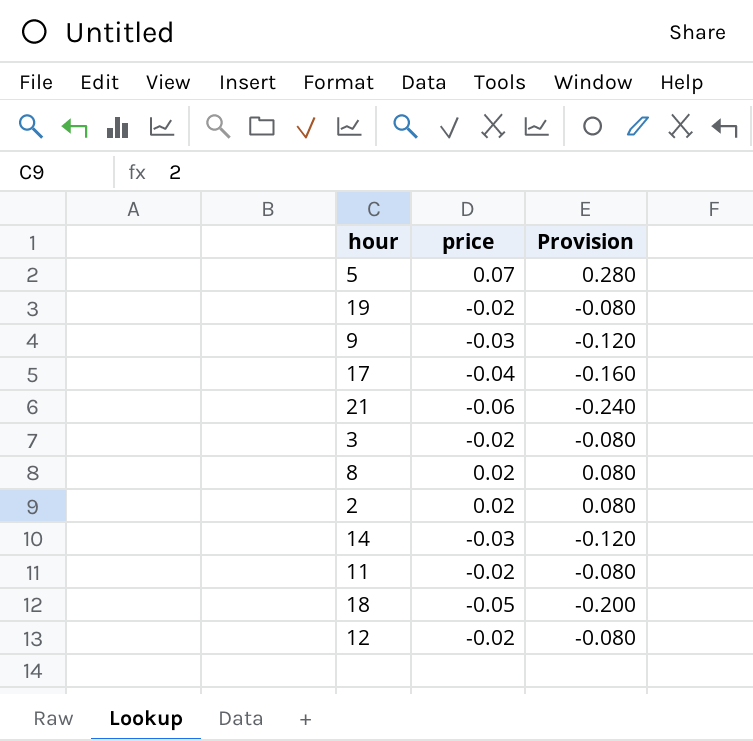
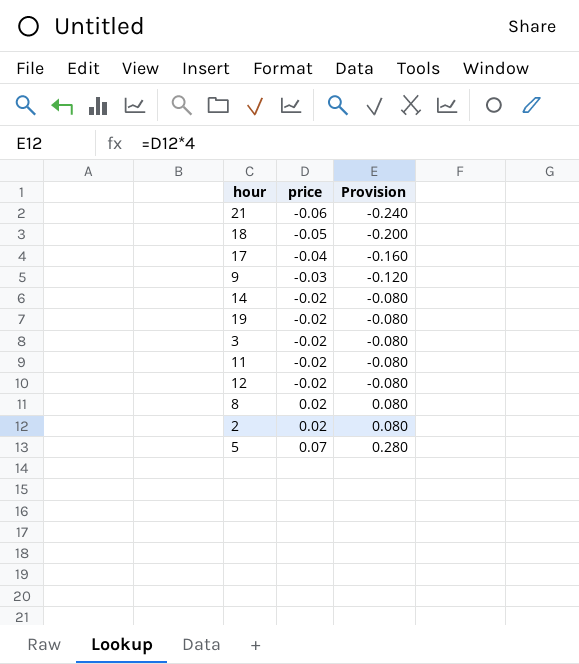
row order: none -> price ascending
14 | price: -0.03 -> -0.02
14 | Provision: -0.120 -> -0.080

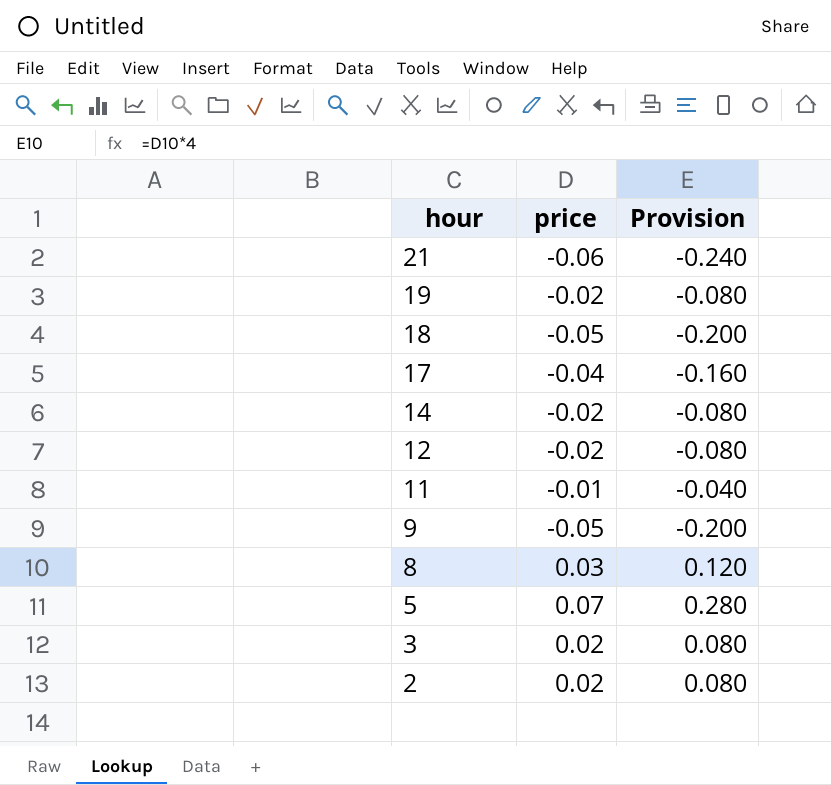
row order: price ascending -> hour descending
11 | price: -0.02 -> -0.01
11 | Provision: -0.080 -> -0.040
9 | price: -0.03 -> -0.05
9 | Provision: -0.120 -> -0.200
8 | price: 0.02 -> 0.03
8 | Provision: 0.080 -> 0.120
3 | price: -0.02 -> 0.02
3 | Provision: -0.080 -> 0.080

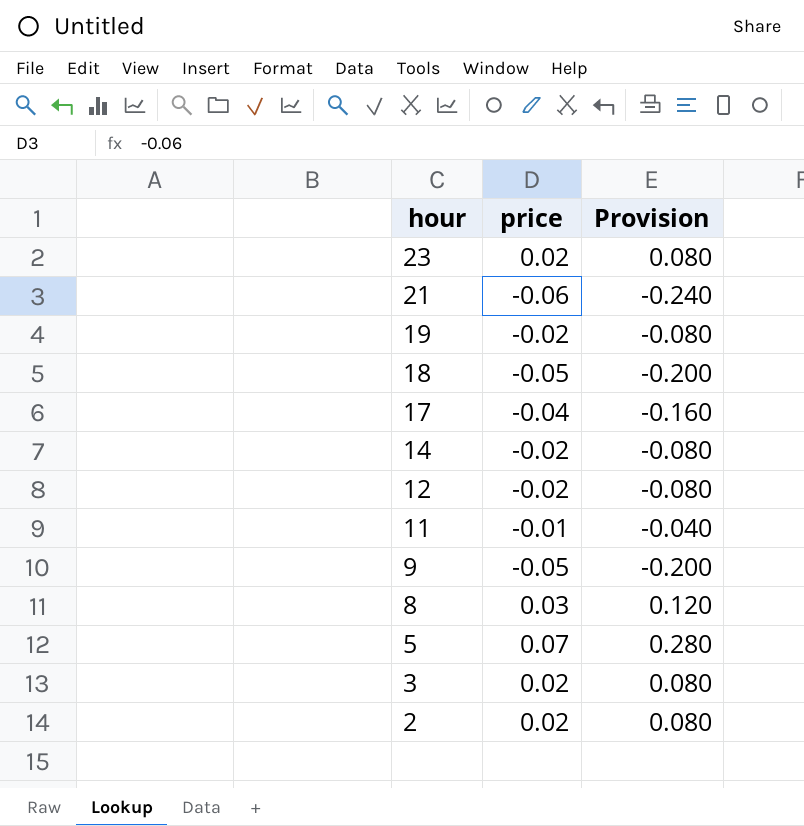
row 23: none -> 0.02 | 0.080

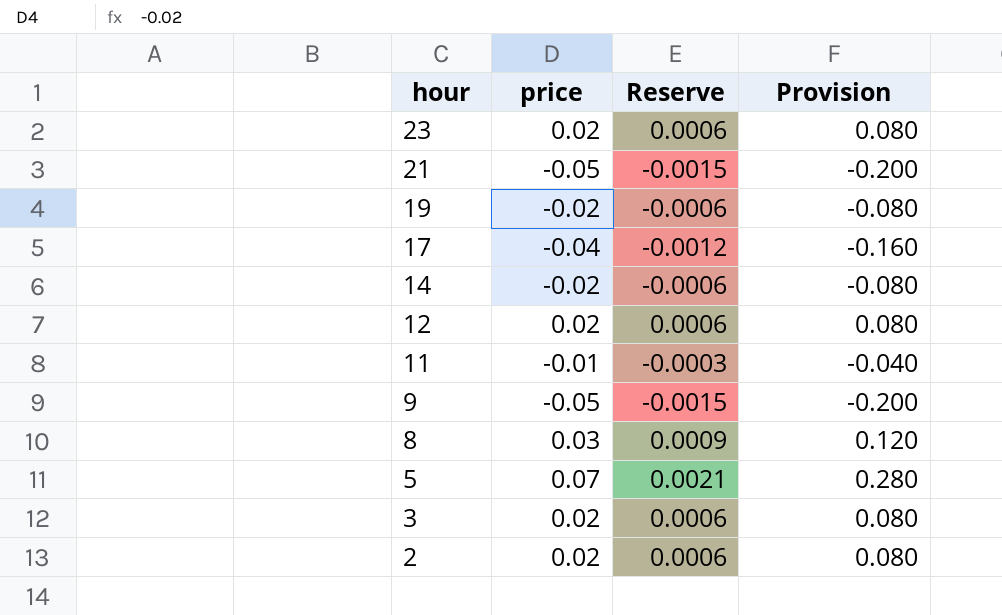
column Reserve | formula: none -> [price] * 0.03
row 18: -0.05 | -0.200 -> none
21 | price: -0.06 -> -0.05
21 | Provision: -0.240 -> -0.200
12 | price: -0.02 -> 0.02
12 | Provision: -0.080 -> 0.080

